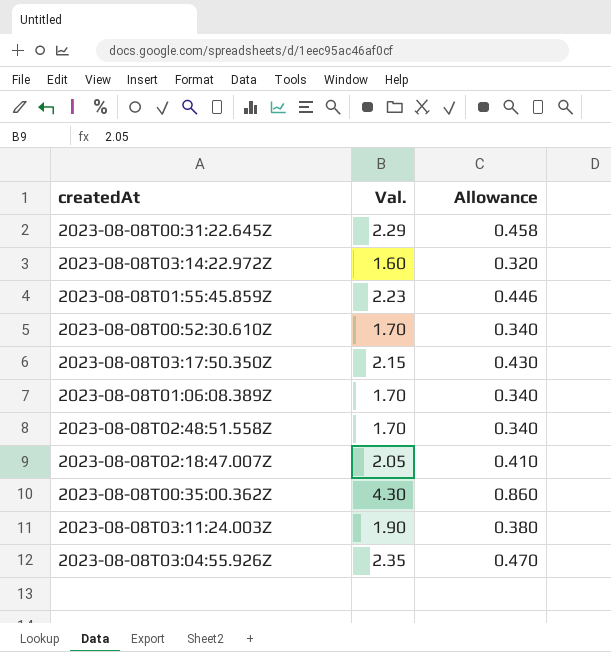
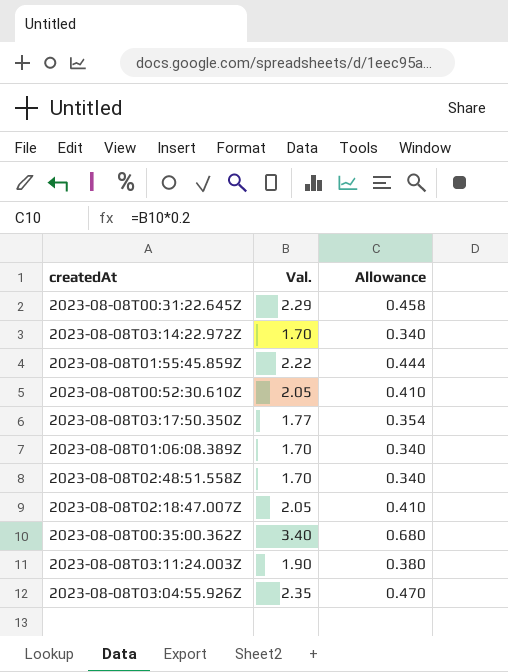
2023-08-08T03:14:22.972Z | Val.: 1.60 -> 1.70
2023-08-08T03:14:22.972Z | Allowance: 0.320 -> 0.340
2023-08-08T01:55:45.859Z | Val.: 2.23 -> 2.22
2023-08-08T01:55:45.859Z | Allowance: 0.446 -> 0.444
2023-08-08T00:52:30.610Z | Val.: 1.70 -> 2.05
2023-08-08T00:52:30.610Z | Allowance: 0.340 -> 0.410
2023-08-08T03:17:50.350Z | Val.: 2.15 -> 1.77
2023-08-08T03:17:50.350Z | Allowance: 0.430 -> 0.354
2023-08-08T00:35:00.362Z | Val.: 4.30 -> 3.40
2023-08-08T00:35:00.362Z | Allowance: 0.860 -> 0.680

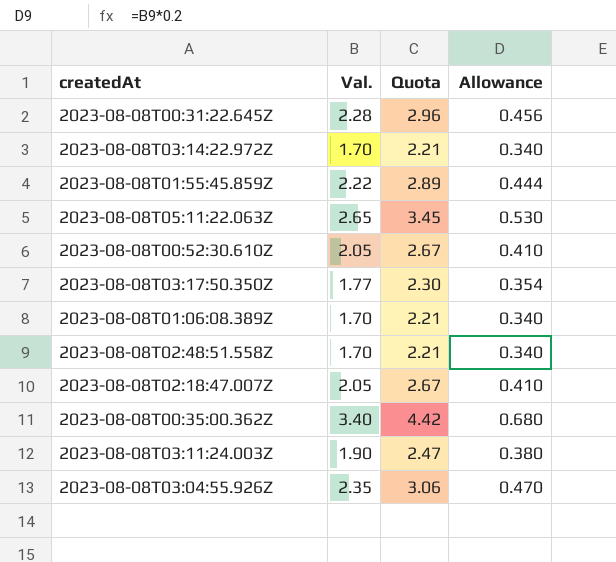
column Quota | formula: none -> [Val.] * 1.3
2023-08-08T00:31:22.645Z | Val.: 2.29 -> 2.28
2023-08-08T00:31:22.645Z | Allowance: 0.458 -> 0.456
row 2023-08-08T05:11:22.063Z: none -> 2.65 | 3.45 | 0.530

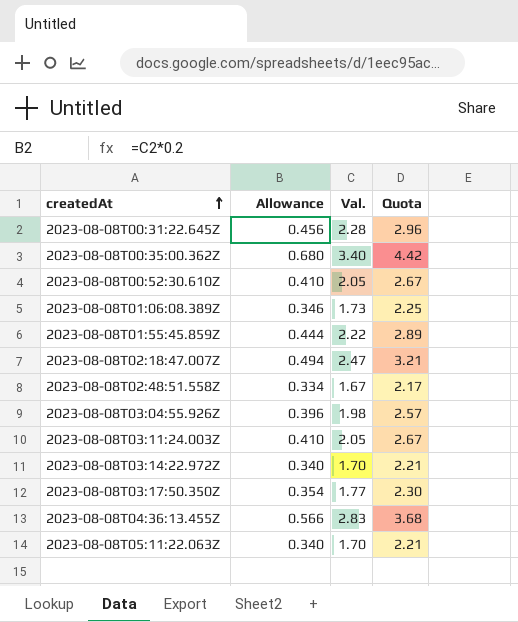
row order: none -> createdAt ascending
column Allowance | position: 4 -> 2
2023-08-08T01:06:08.389Z | Allowance: 0.340 -> 0.346
2023-08-08T01:06:08.389Z | Val.: 1.70 -> 1.73
2023-08-08T01:06:08.389Z | Quota: 2.21 -> 2.25
2023-08-08T02:18:47.007Z | Allowance: 0.410 -> 0.494
2023-08-08T02:18:47.007Z | Val.: 2.05 -> 2.47
2023-08-08T02:18:47.007Z | Quota: 2.67 -> 3.21
2023-08-08T02:48:51.558Z | Allowance: 0.340 -> 0.334
2023-08-08T02:48:51.558Z | Val.: 1.70 -> 1.67
2023-08-08T02:48:51.558Z | Quota: 2.21 -> 2.17
2023-08-08T03:04:55.926Z | Allowance: 0.470 -> 0.396
2023-08-08T03:04:55.926Z | Val.: 2.35 -> 1.98
2023-08-08T03:04:55.926Z | Quota: 3.06 -> 2.57
2023-08-08T03:11:24.003Z | Allowance: 0.380 -> 0.410
2023-08-08T03:11:24.003Z | Val.: 1.90 -> 2.05
2023-08-08T03:11:24.003Z | Quota: 2.47 -> 2.67
row 2023-08-08T04:36:13.455Z: none -> 0.566 | 2.83 | 3.68
2023-08-08T05:11:22.063Z | Allowance: 0.530 -> 0.340
2023-08-08T05:11:22.063Z | Val.: 2.65 -> 1.70
2023-08-08T05:11:22.063Z | Quota: 3.45 -> 2.21

